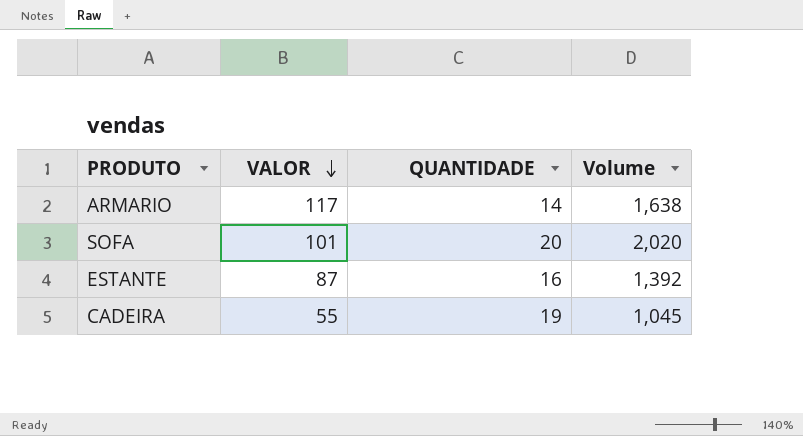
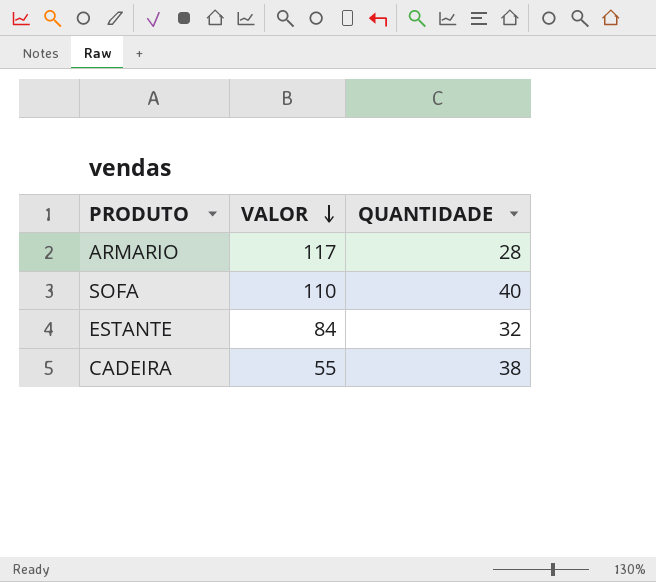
column Volume | formula: [VALOR] * [QUANTIDADE] -> none
ARMARIO | QUANTIDADE: 14 -> 28
SOFA | VALOR: 101 -> 110
SOFA | QUANTIDADE: 20 -> 40
ESTANTE | VALOR: 87 -> 84
ESTANTE | QUANTIDADE: 16 -> 32
CADEIRA | QUANTIDADE: 19 -> 38

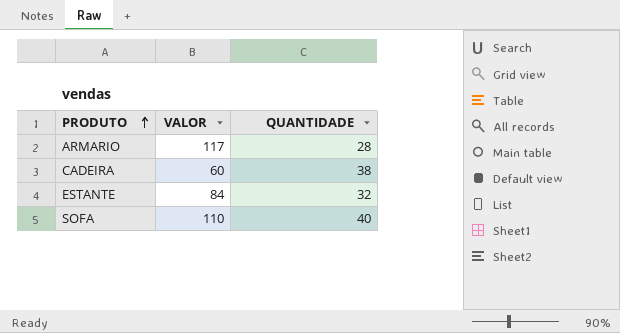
row order: VALOR descending -> PRODUTO ascending
CADEIRA | VALOR: 55 -> 60

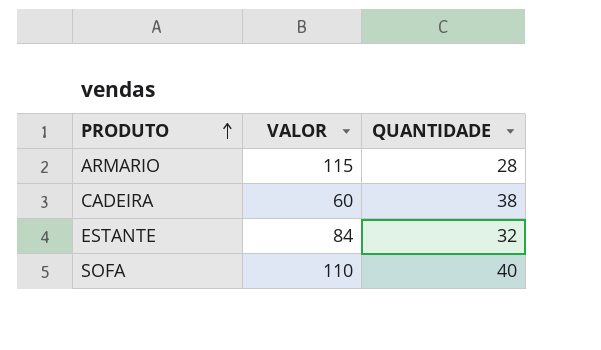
ARMARIO | VALOR: 117 -> 115

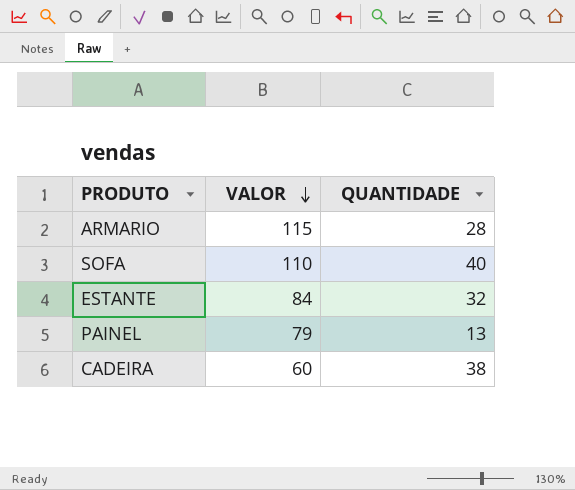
row order: PRODUTO ascending -> VALOR descending
row PAINEL: none -> 79 | 13

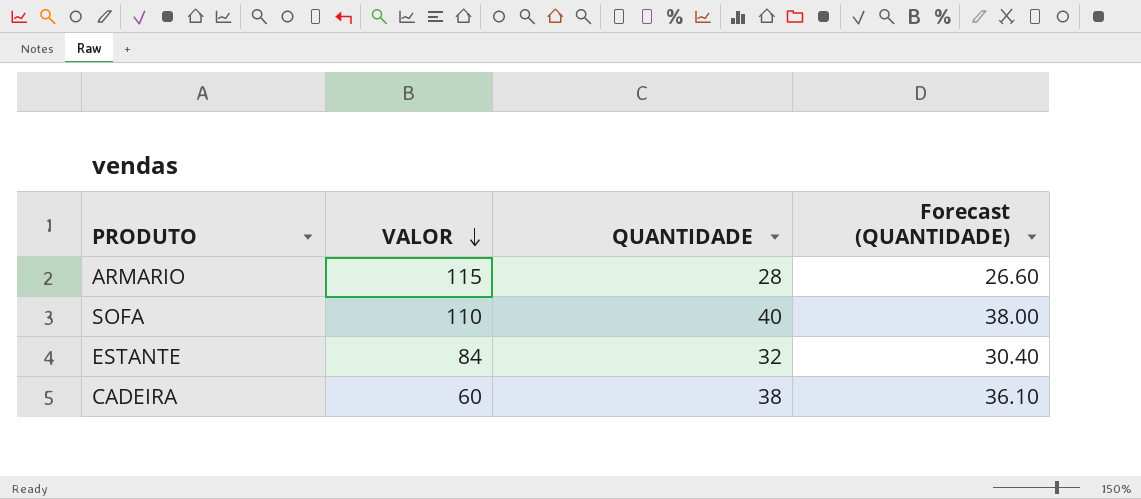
column Forecast (QUANTIDADE) | formula: none -> [QUANTIDADE] * 0.95
row PAINEL: 79 | 13 -> none

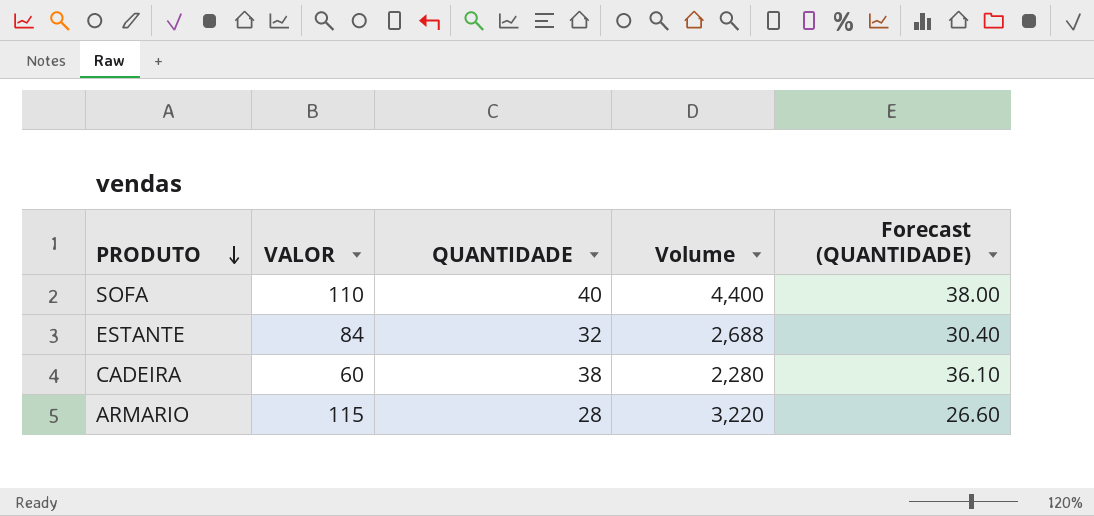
row order: VALOR descending -> PRODUTO descending
column Volume | formula: none -> [VALOR] * [QUANTIDADE]

